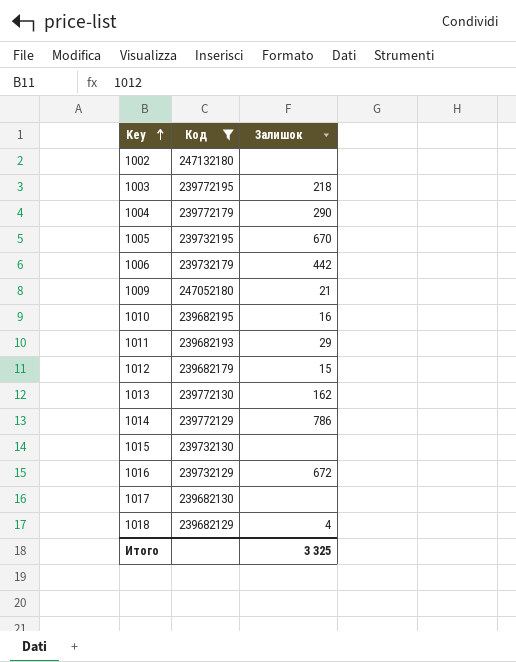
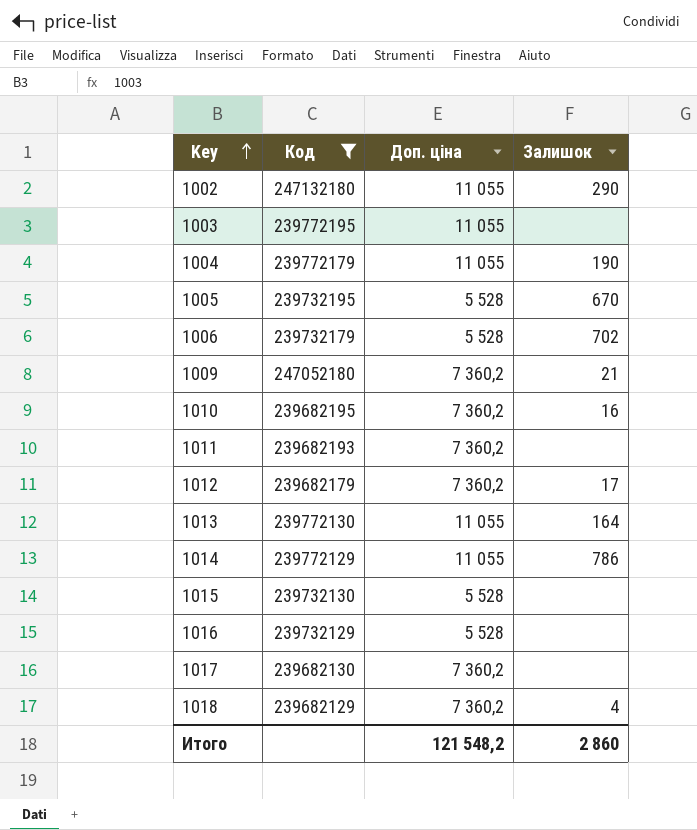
column Доп. ціна | position: none -> 3
1002 | Залишок: none -> 290
1003 | Залишок: 218 -> none
1004 | Залишок: 290 -> 190
1006 | Залишок: 442 -> 702
1011 | Залишок: 29 -> none
1012 | Залишок: 15 -> 17
1013 | Залишок: 162 -> 164
1016 | Залишок: 672 -> none
Итого | Залишок: 3 325 -> 2 860

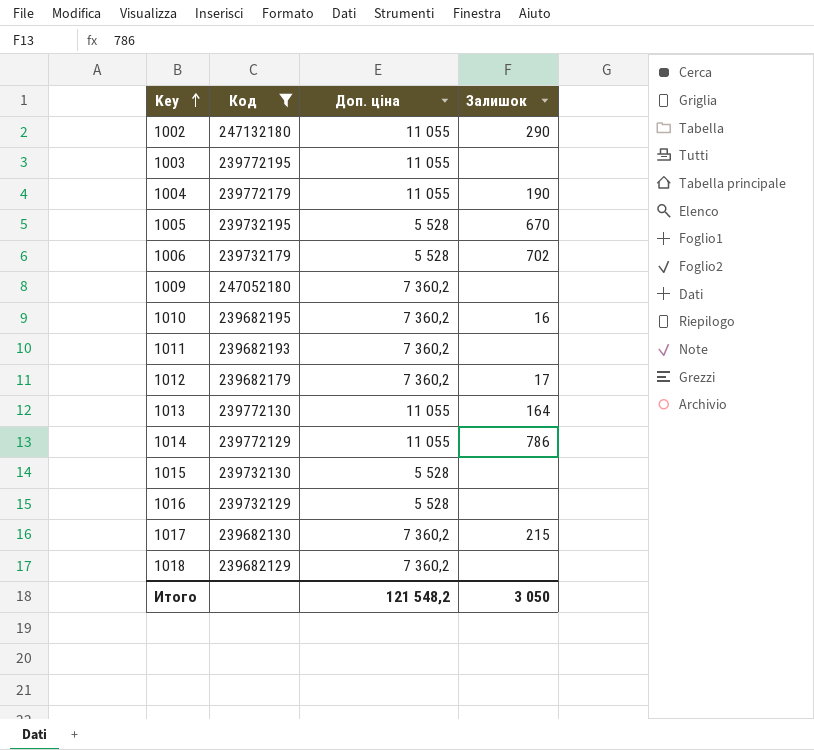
1009 | Залишок: 21 -> none
1017 | Залишок: none -> 215
1018 | Залишок: 4 -> none
Итого | Залишок: 2 860 -> 3 050

